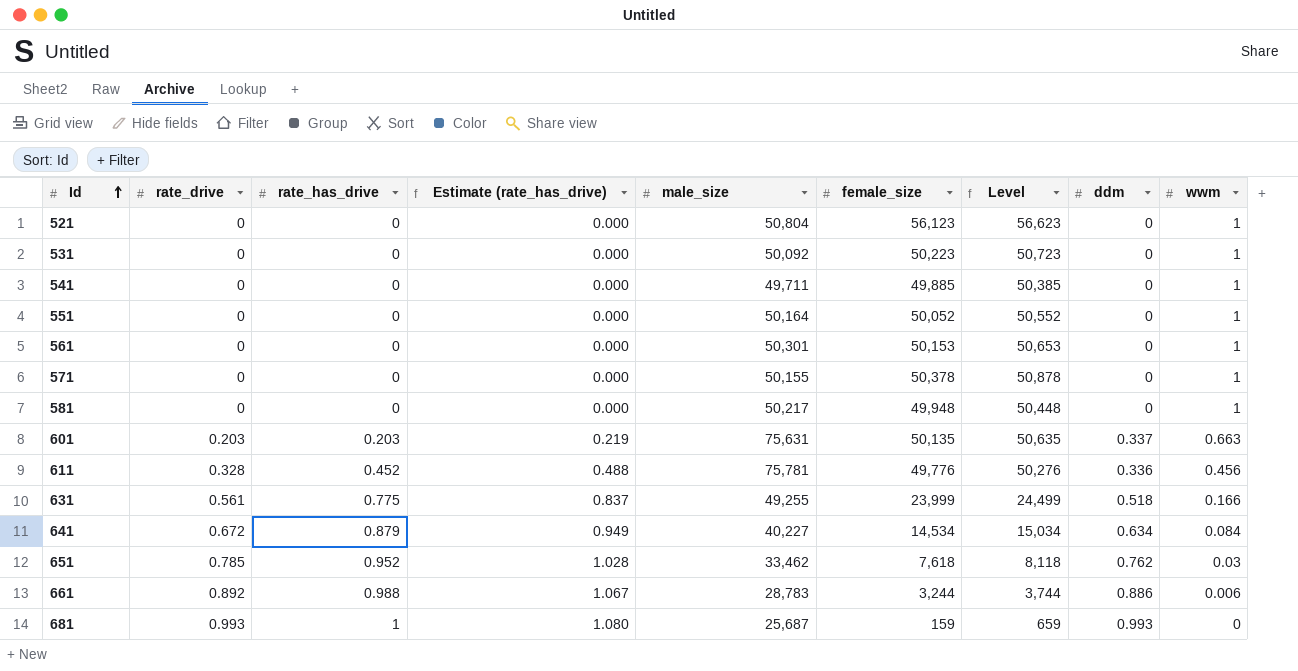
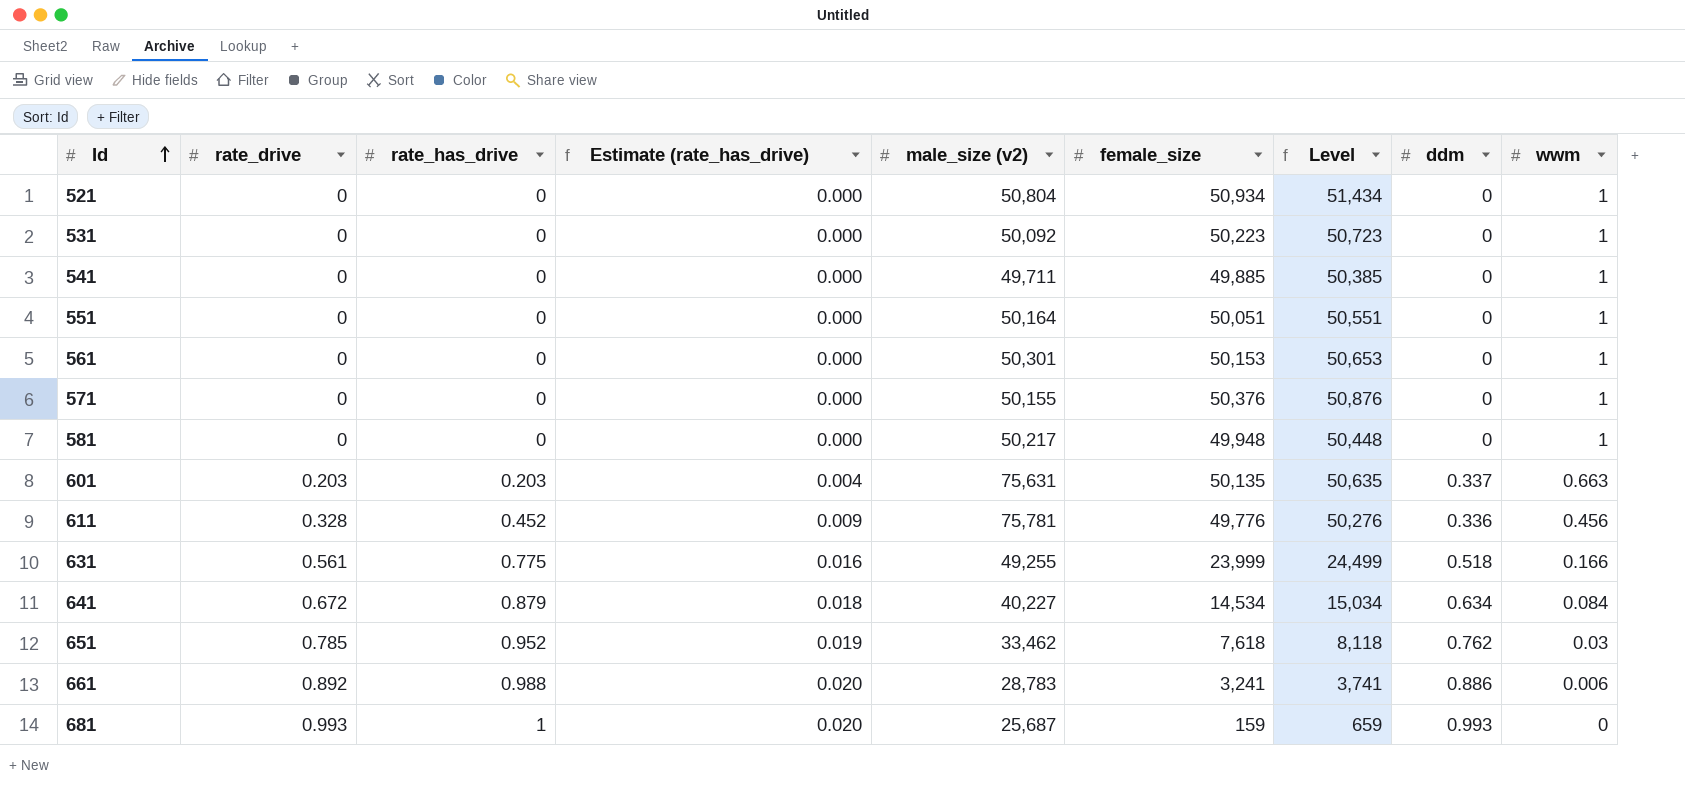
column Estimate (rate_has_drive) | formula: [rate_has_drive] * 1.08 -> [rate_has_drive] * 0.02
column name: male_size -> male_size (v2)
521 | female_size: 56,123 -> 50,934
521 | Level: 56,623 -> 51,434
551 | female_size: 50,052 -> 50,051
551 | Level: 50,552 -> 50,551
571 | female_size: 50,378 -> 50,376
571 | Level: 50,878 -> 50,876
661 | female_size: 3,244 -> 3,241
661 | Level: 3,744 -> 3,741

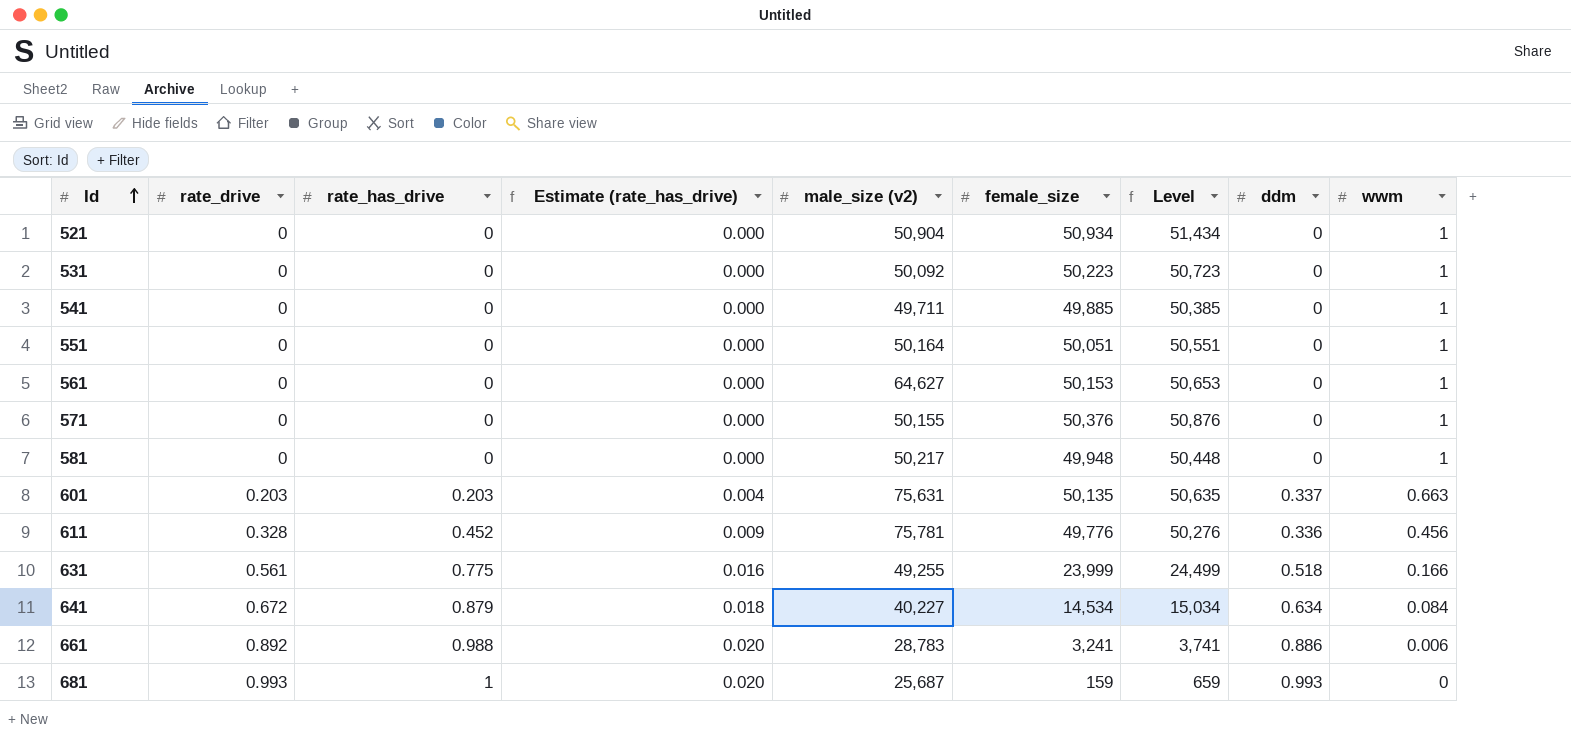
row 651: 0.785 | 0.952 | 0.019 | 33,462 | 7,618 | 8,118 | 0.762 | 0.03 -> none
521 | male_size (v2): 50,804 -> 50,904
561 | male_size (v2): 50,301 -> 64,627

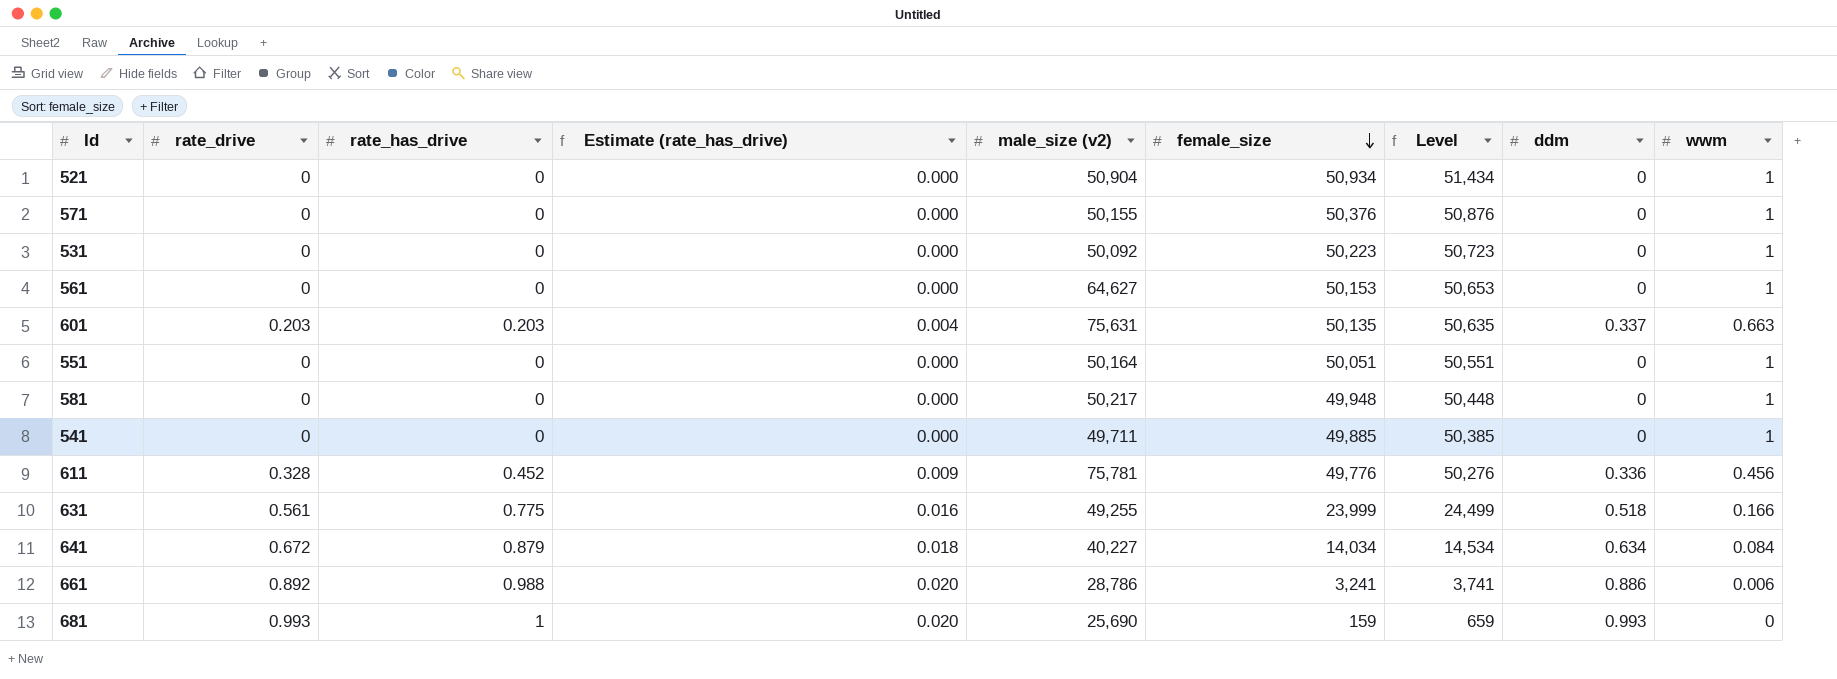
row order: Id ascending -> female_size descending
641 | female_size: 14,534 -> 14,034
641 | Level: 15,034 -> 14,534
661 | male_size (v2): 28,783 -> 28,786
681 | male_size (v2): 25,687 -> 25,690

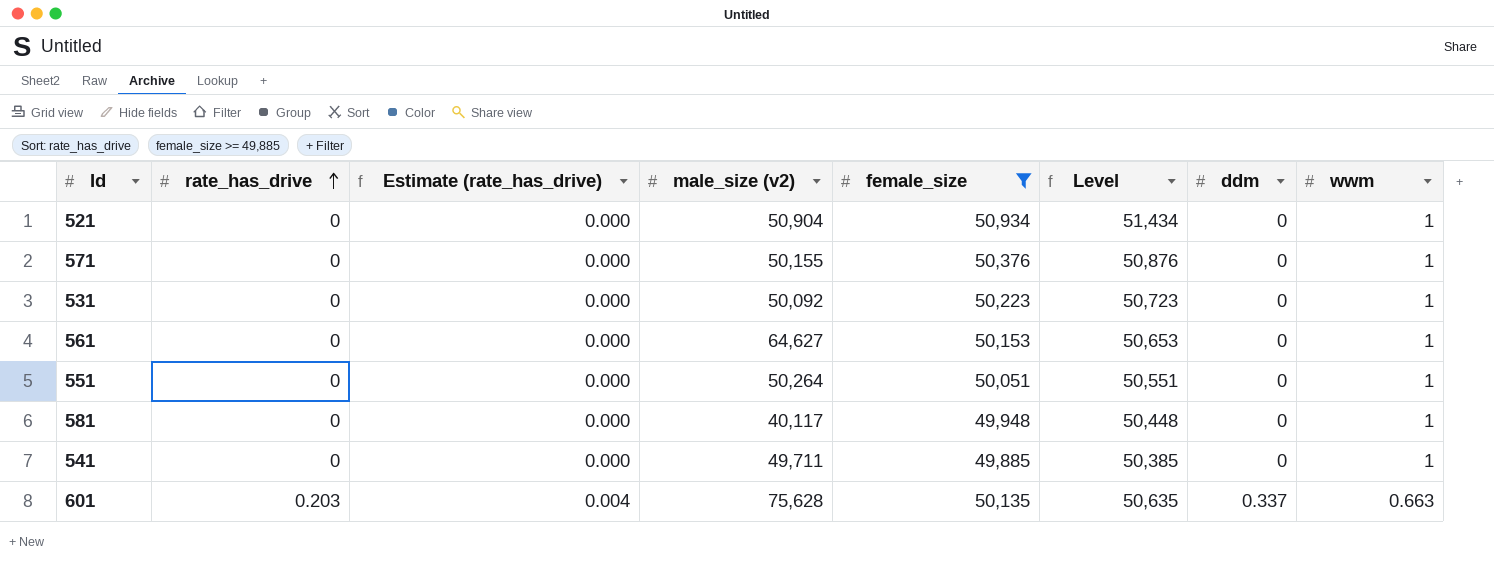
filter: none -> female_size >= 49,885
row order: female_size descending -> rate_has_drive ascending
column rate_drive | position: 2 -> none
551 | male_size (v2): 50,164 -> 50,264
581 | male_size (v2): 50,217 -> 40,117
601 | male_size (v2): 75,631 -> 75,628

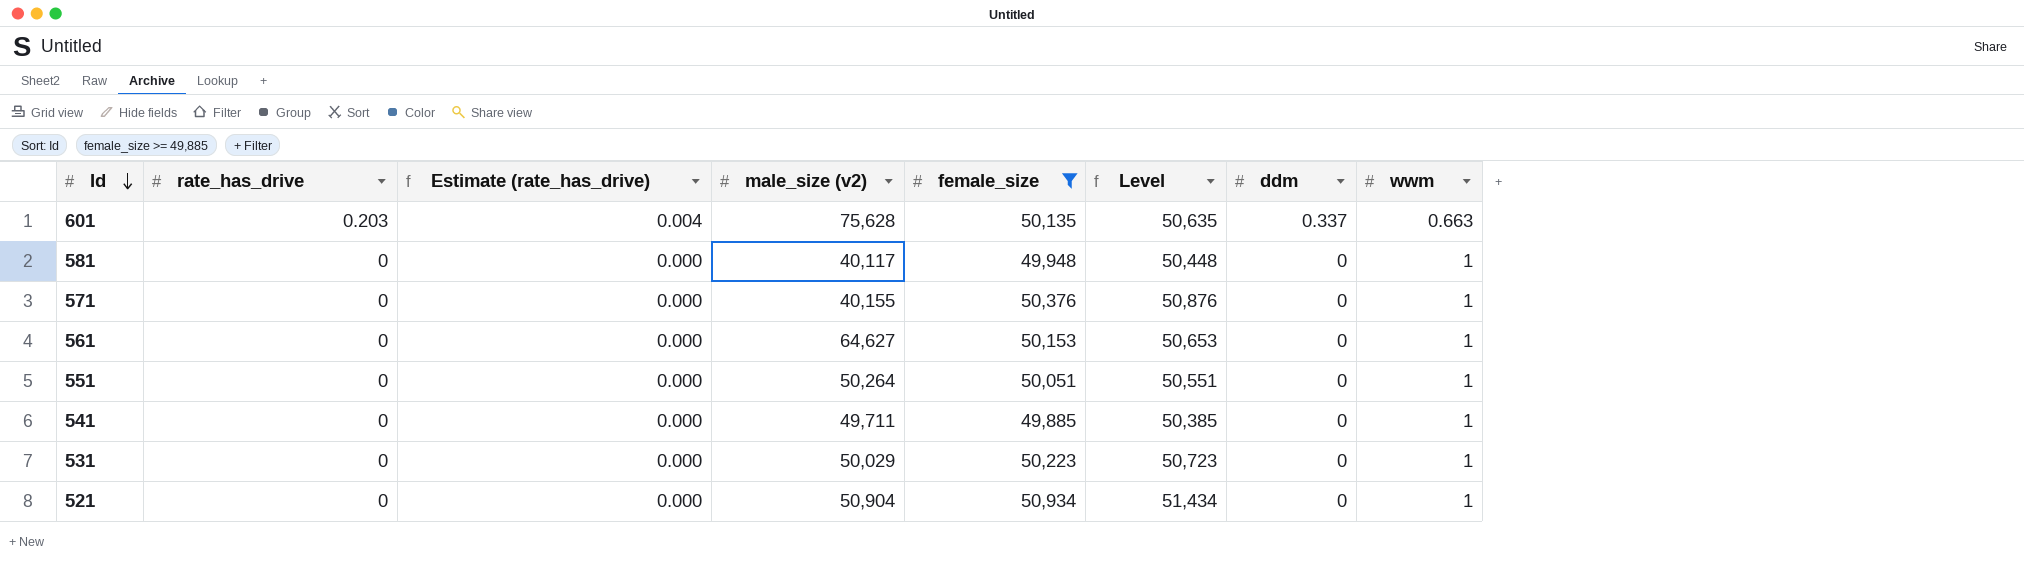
row order: rate_has_drive ascending -> Id descending
571 | male_size (v2): 50,155 -> 40,155
531 | male_size (v2): 50,092 -> 50,029

